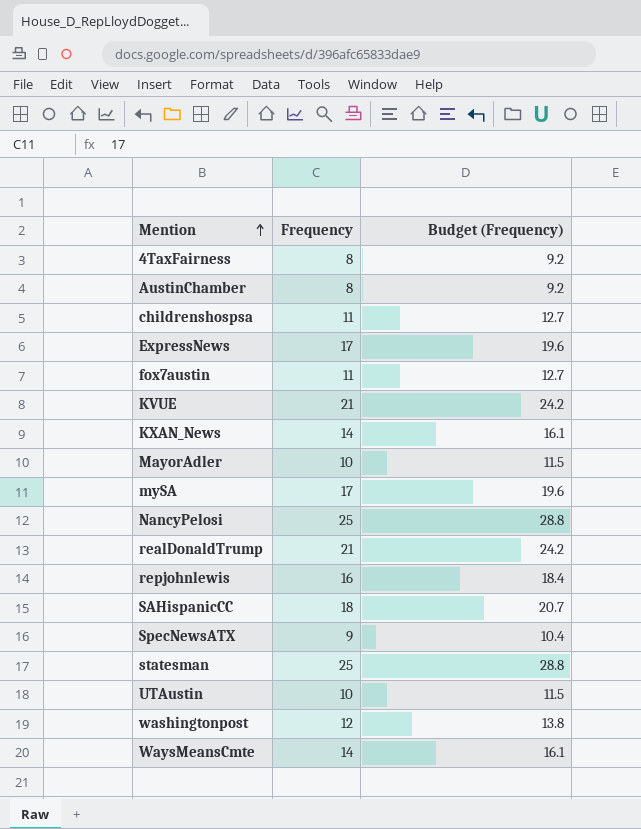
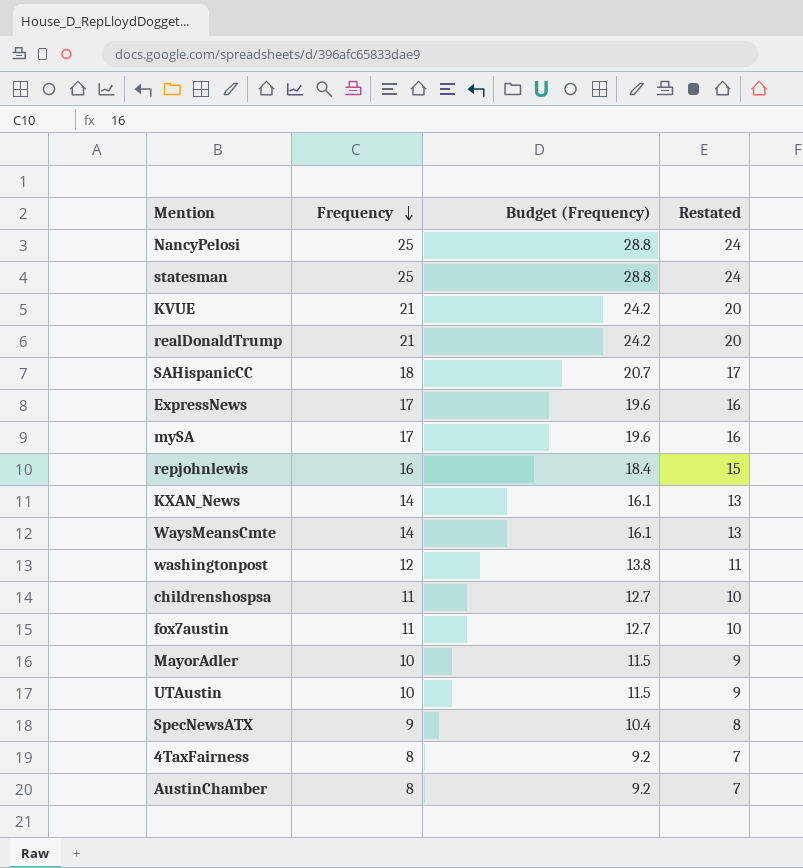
row order: Mention ascending -> Frequency descending
column Restated | formula: none -> [Frequency] - 1

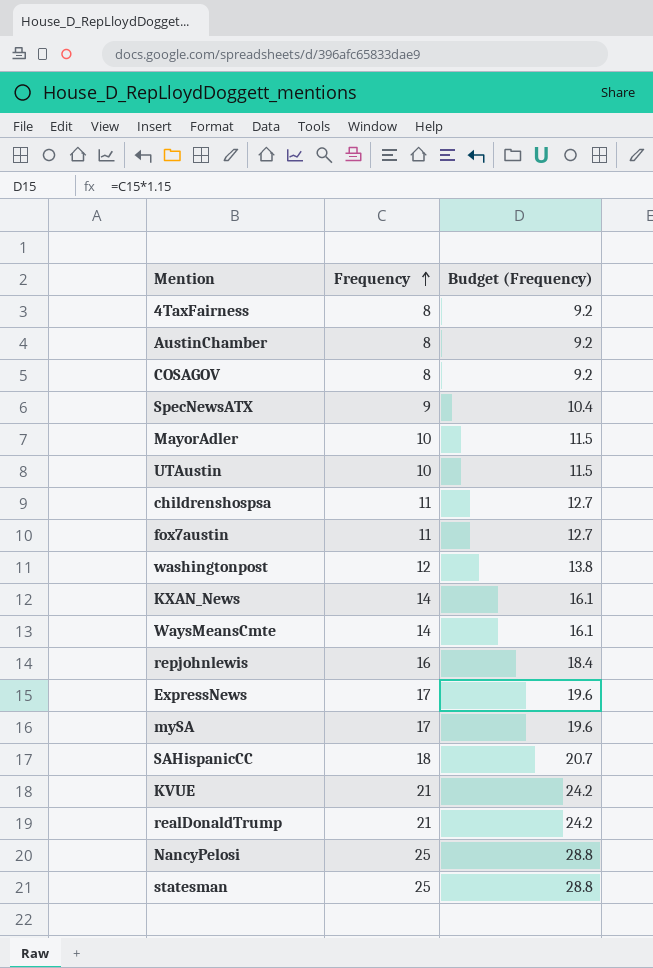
row order: Frequency descending -> Frequency ascending
column Restated | formula: [Frequency] - 1 -> none
row COSAGOV: none -> 8 | 9.2

